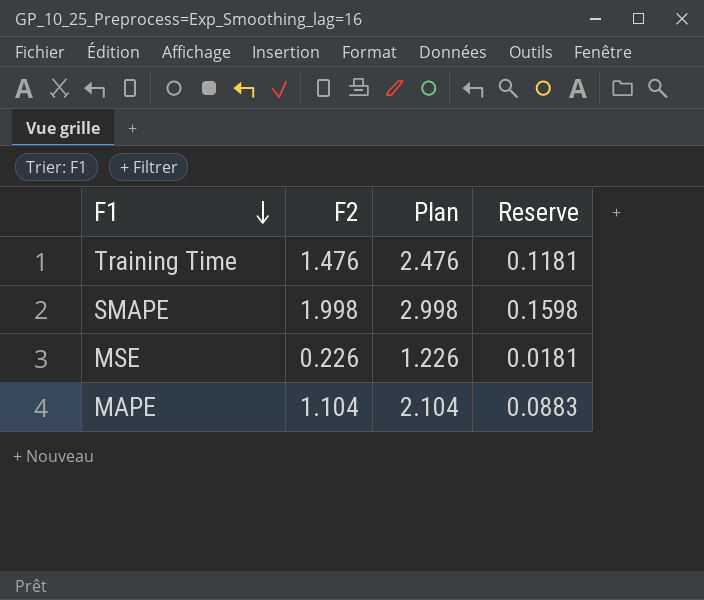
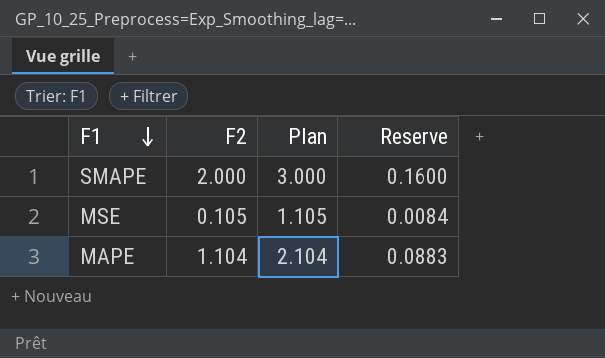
row Training Time: 1.476 | 2.476 | 0.1181 -> none
SMAPE | F2: 1.998 -> 2.000
SMAPE | Plan: 2.998 -> 3.000
SMAPE | Reserve: 0.1598 -> 0.1600
MSE | F2: 0.226 -> 0.105
MSE | Plan: 1.226 -> 1.105
MSE | Reserve: 0.0181 -> 0.0084

